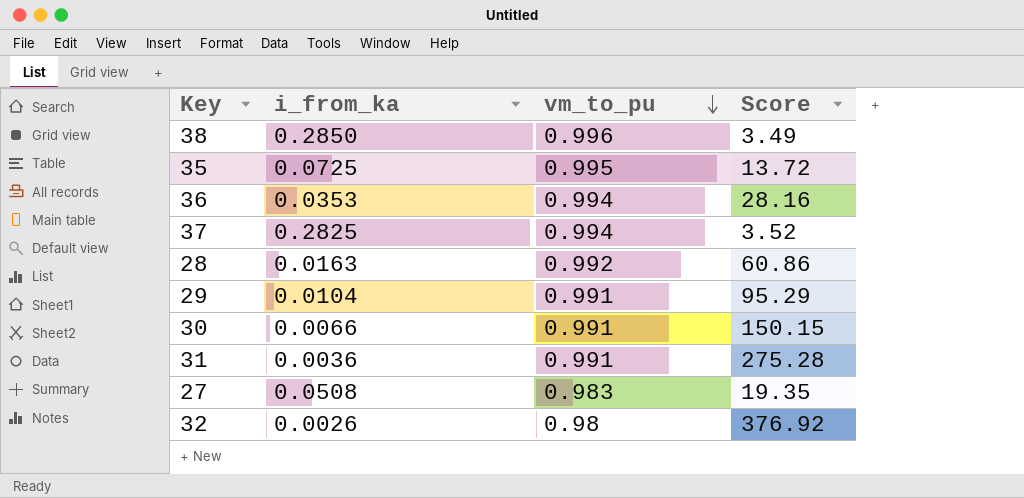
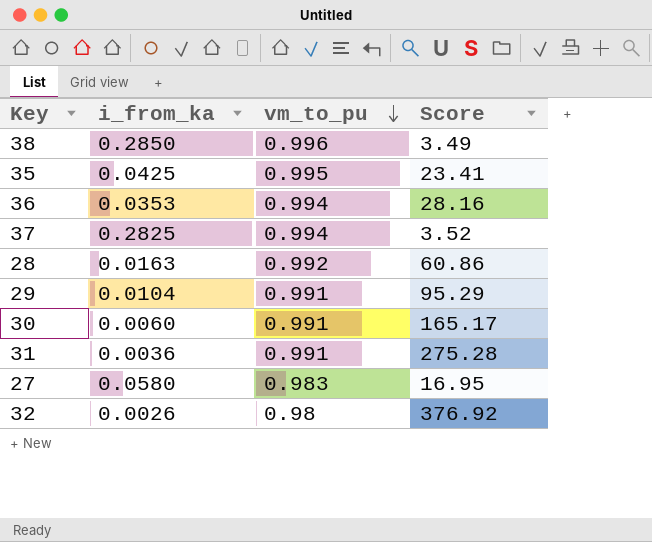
35 | i_from_ka: 0.0725 -> 0.0425
35 | Score: 13.72 -> 23.41
30 | i_from_ka: 0.0066 -> 0.0060
30 | Score: 150.15 -> 165.17
27 | i_from_ka: 0.0508 -> 0.0580
27 | Score: 19.35 -> 16.95

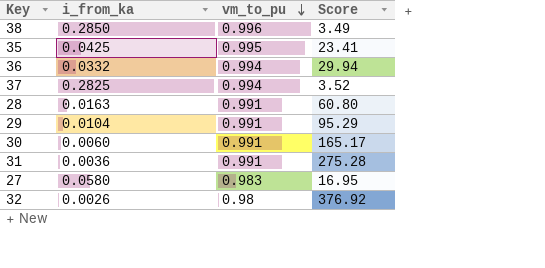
36 | i_from_ka: 0.0353 -> 0.0332
36 | Score: 28.16 -> 29.94
28 | vm_to_pu: 0.992 -> 0.991
28 | Score: 60.86 -> 60.80

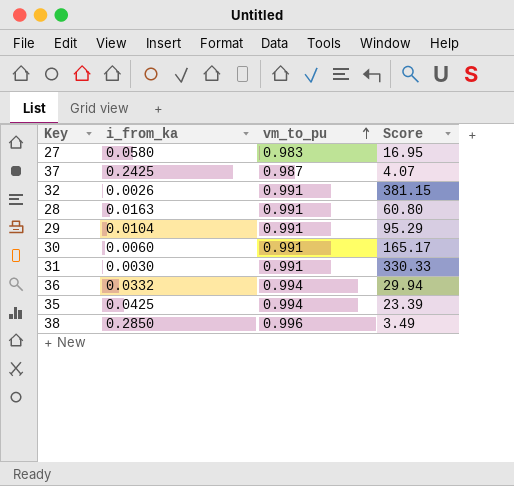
row order: vm_to_pu descending -> vm_to_pu ascending
37 | i_from_ka: 0.2825 -> 0.2425
37 | vm_to_pu: 0.994 -> 0.987
37 | Score: 3.52 -> 4.07
32 | vm_to_pu: 0.98 -> 0.991
32 | Score: 376.92 -> 381.15
31 | i_from_ka: 0.0036 -> 0.0030
31 | Score: 275.28 -> 330.33
35 | vm_to_pu: 0.995 -> 0.994
35 | Score: 23.41 -> 23.39

